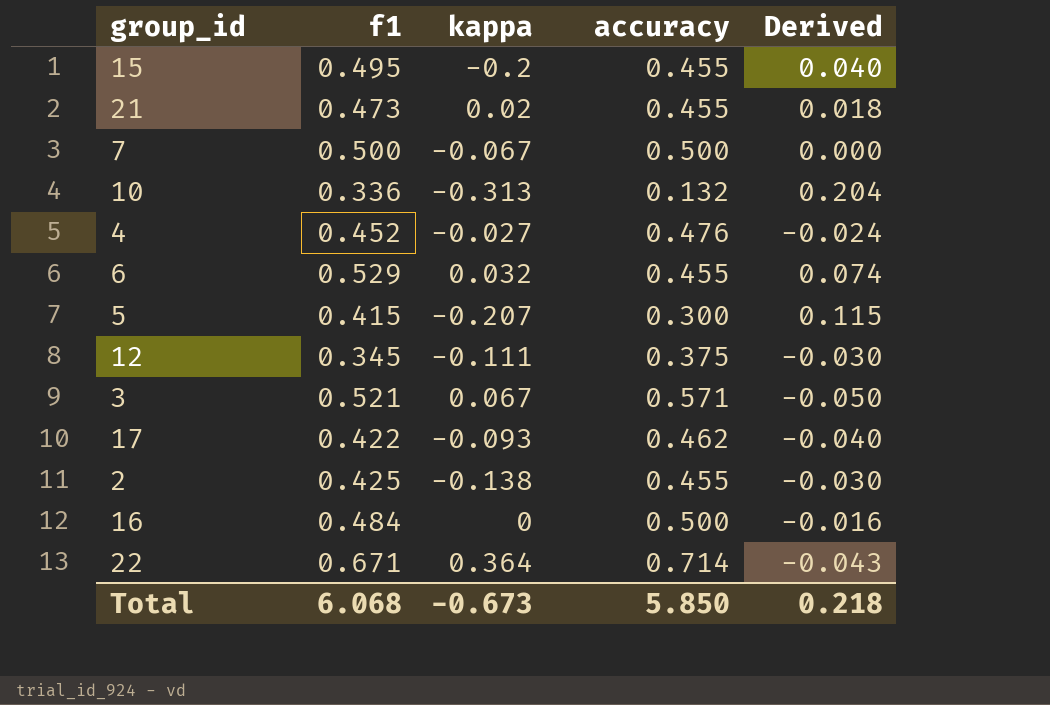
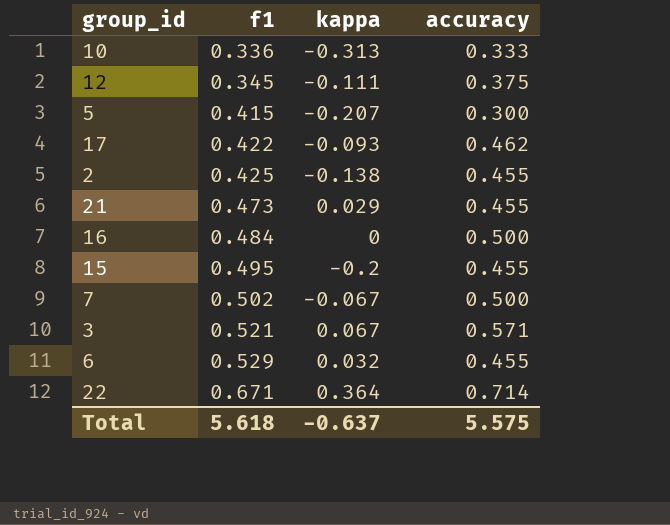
row order: none -> f1 ascending
column Derived | formula: [f1] - [accuracy] -> none
row 4: 0.452 | -0.027 | 0.476 | -0.024 -> none
10 | accuracy: 0.132 -> 0.333
21 | kappa: 0.02 -> 0.029
7 | f1: 0.500 -> 0.502
Total | f1: 6.068 -> 5.618
Total | kappa: -0.673 -> -0.637
Total | accuracy: 5.850 -> 5.575

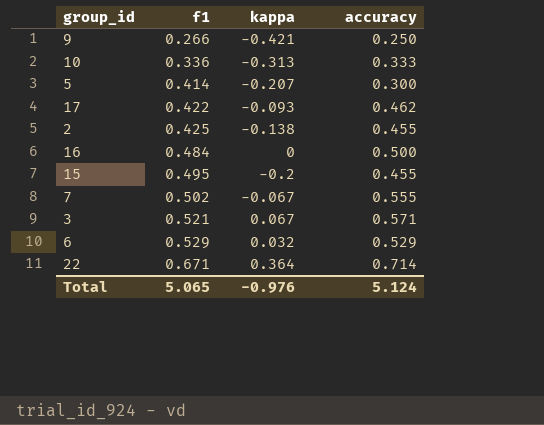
row 12: 0.345 | -0.111 | 0.375 -> none
row 21: 0.473 | 0.029 | 0.455 -> none
row 9: none -> 0.266 | -0.421 | 0.250
5 | f1: 0.415 -> 0.414
7 | accuracy: 0.500 -> 0.555
6 | accuracy: 0.455 -> 0.529
Total | f1: 5.618 -> 5.065
Total | kappa: -0.637 -> -0.976
Total | accuracy: 5.575 -> 5.124

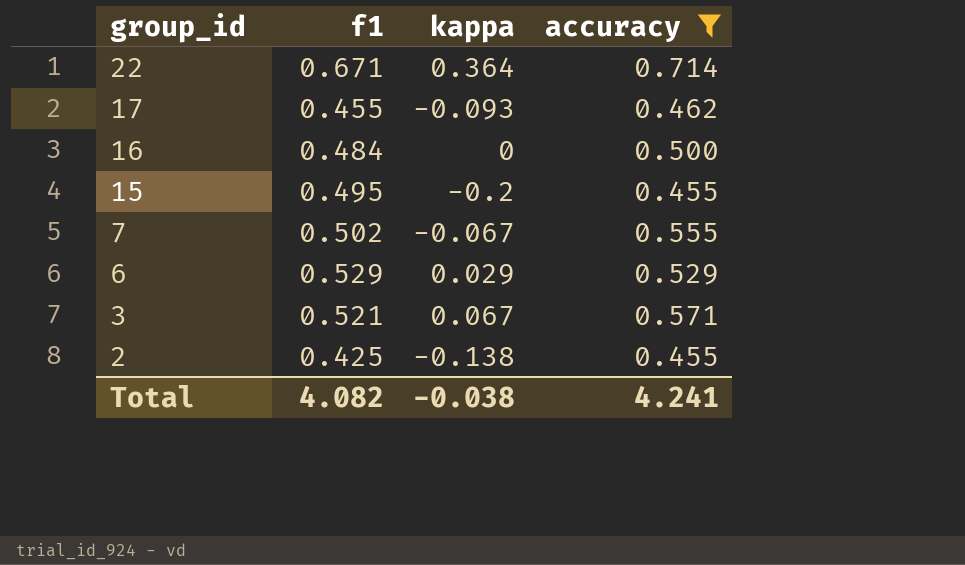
filter: none -> accuracy >= 0.455
row order: f1 ascending -> group_id descending
17 | f1: 0.422 -> 0.455
6 | kappa: 0.032 -> 0.029
Total | f1: 5.065 -> 4.082
Total | kappa: -0.976 -> -0.038
Total | accuracy: 5.124 -> 4.241

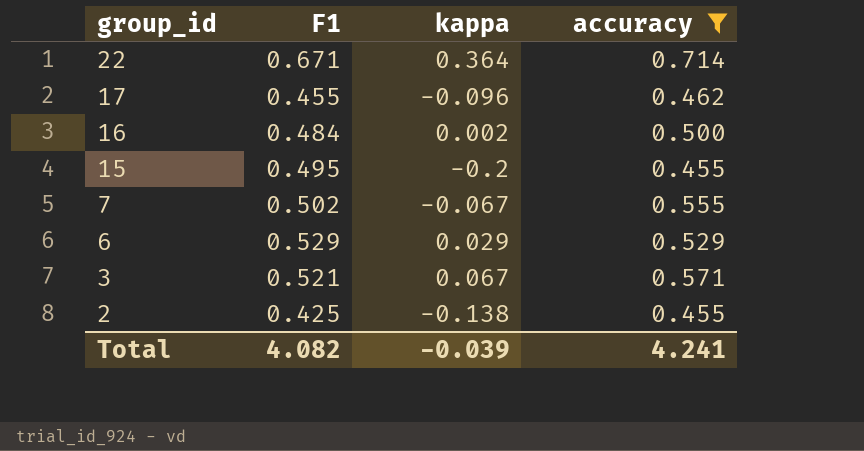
column name: f1 -> F1
17 | kappa: -0.093 -> -0.096
16 | kappa: 0 -> 0.002
Total | kappa: -0.038 -> -0.039

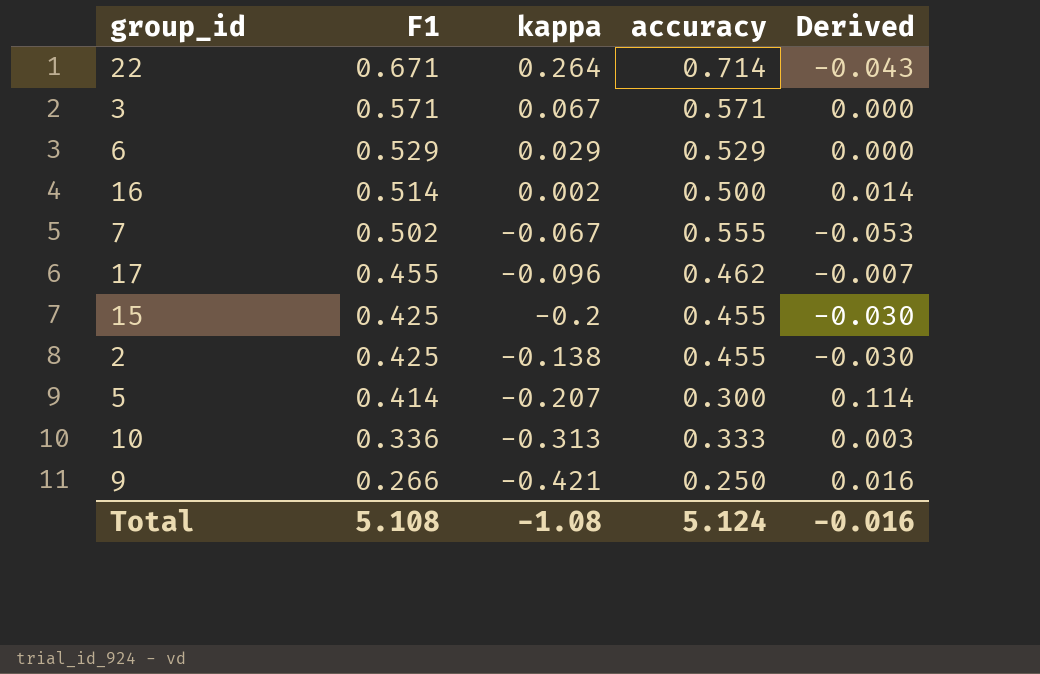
filter: accuracy >= 0.455 -> none
row order: group_id descending -> F1 descending
column Derived | formula: none -> [F1] - [accuracy]
22 | kappa: 0.364 -> 0.264
3 | F1: 0.521 -> 0.571
16 | F1: 0.484 -> 0.514
15 | F1: 0.495 -> 0.425
Total | F1: 4.082 -> 5.108
Total | kappa: -0.039 -> -1.08
Total | accuracy: 4.241 -> 5.124

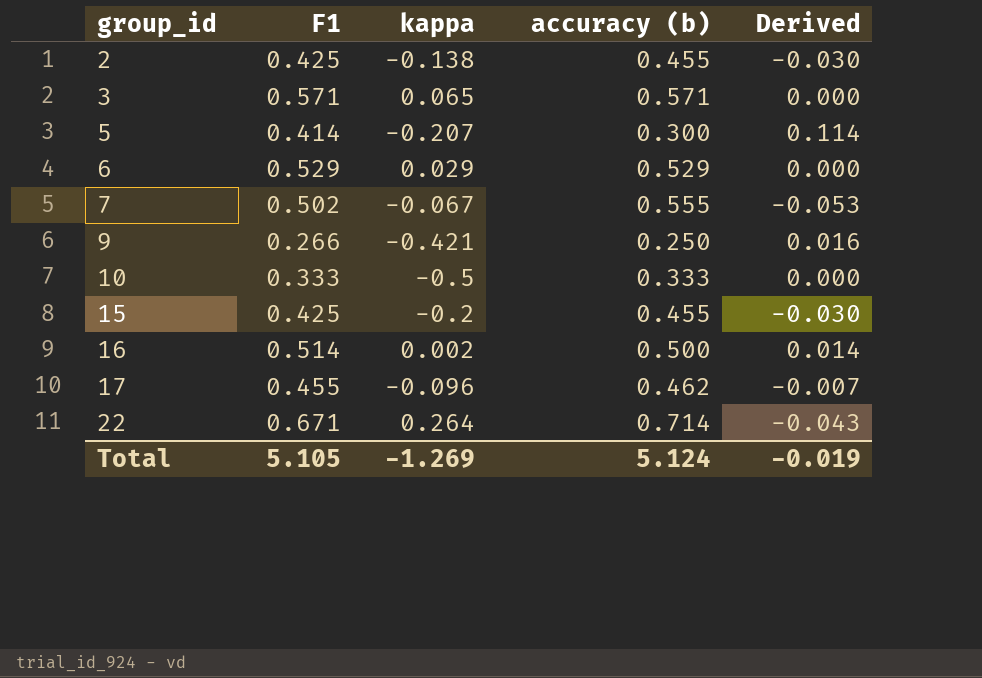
row order: F1 descending -> group_id ascending
column name: accuracy -> accuracy (b)
3 | kappa: 0.067 -> 0.065
10 | F1: 0.336 -> 0.333
10 | kappa: -0.313 -> -0.5
10 | Derived: 0.003 -> 0.000
Total | F1: 5.108 -> 5.105
Total | kappa: -1.08 -> -1.269
Total | Derived: -0.016 -> -0.019

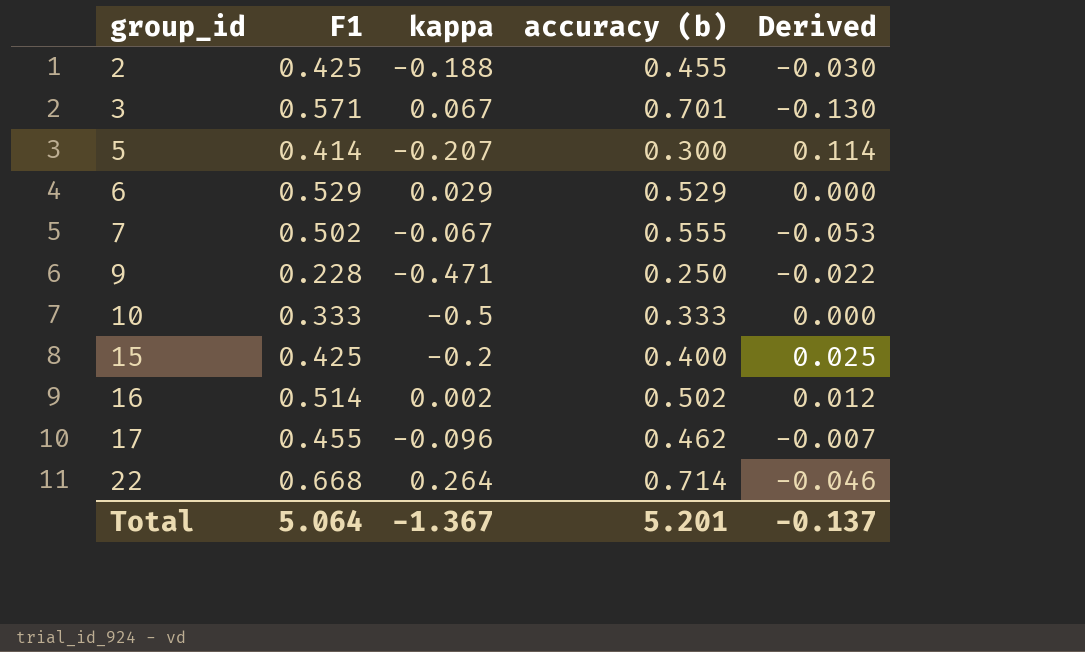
2 | kappa: -0.138 -> -0.188
3 | kappa: 0.065 -> 0.067
3 | accuracy (b): 0.571 -> 0.701
3 | Derived: 0.000 -> -0.130
9 | F1: 0.266 -> 0.228
9 | kappa: -0.421 -> -0.471
9 | Derived: 0.016 -> -0.022
15 | accuracy (b): 0.455 -> 0.400
15 | Derived: -0.030 -> 0.025
16 | accuracy (b): 0.500 -> 0.502
16 | Derived: 0.014 -> 0.012
22 | F1: 0.671 -> 0.668
22 | Derived: -0.043 -> -0.046
Total | F1: 5.105 -> 5.064
Total | kappa: -1.269 -> -1.367
Total | accuracy (b): 5.124 -> 5.201
Total | Derived: -0.019 -> -0.137

